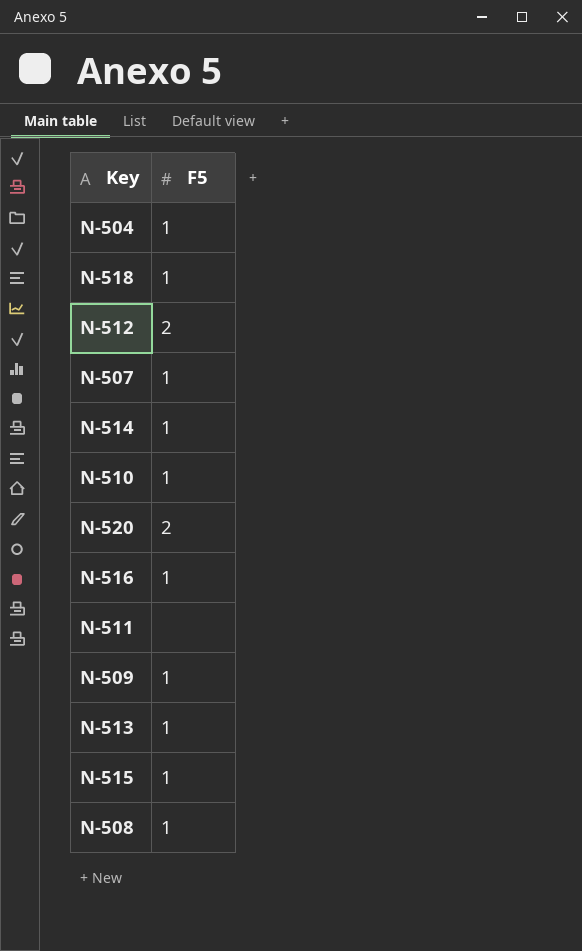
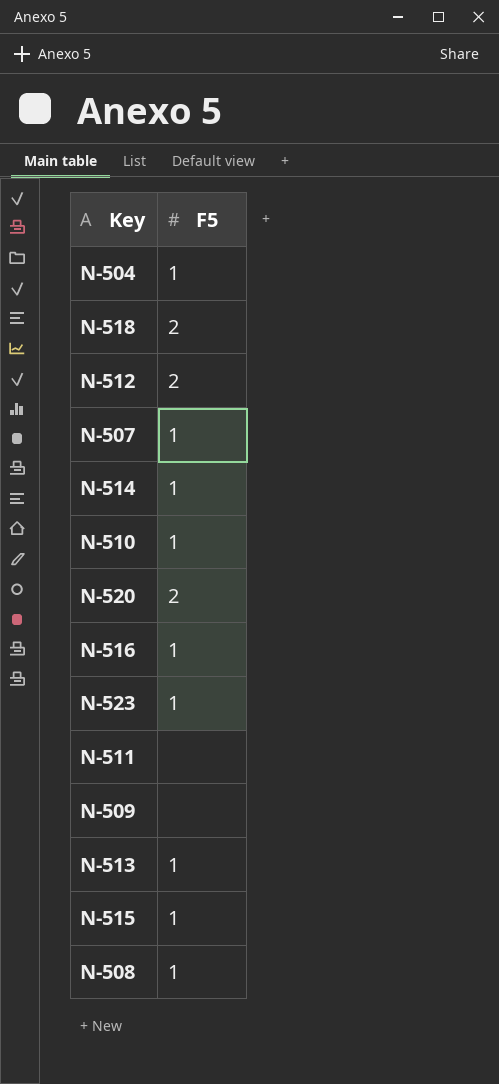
N-518 | F5: 1 -> 2
row N-523: none -> 1
N-509 | F5: 1 -> none

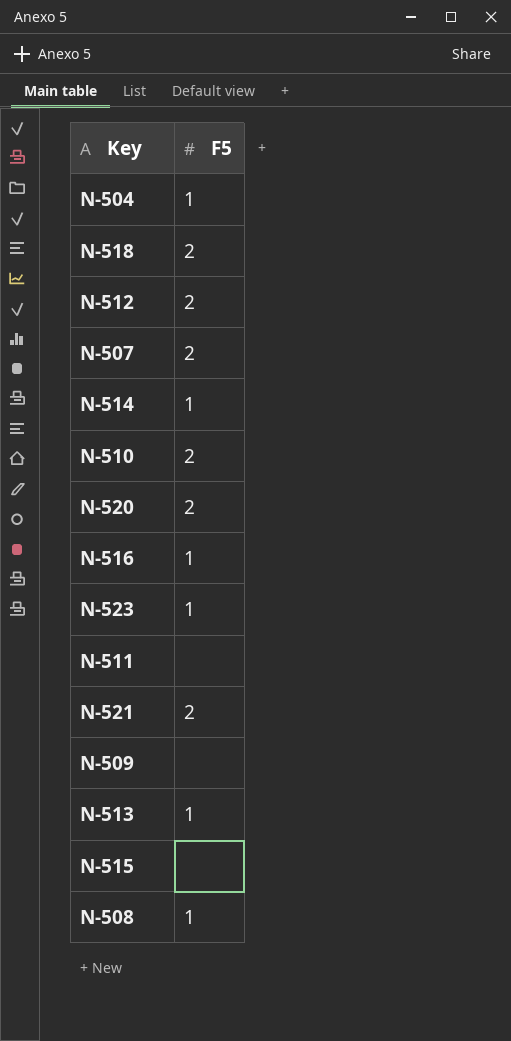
N-507 | F5: 1 -> 2
N-510 | F5: 1 -> 2
row N-521: none -> 2
N-515 | F5: 1 -> none

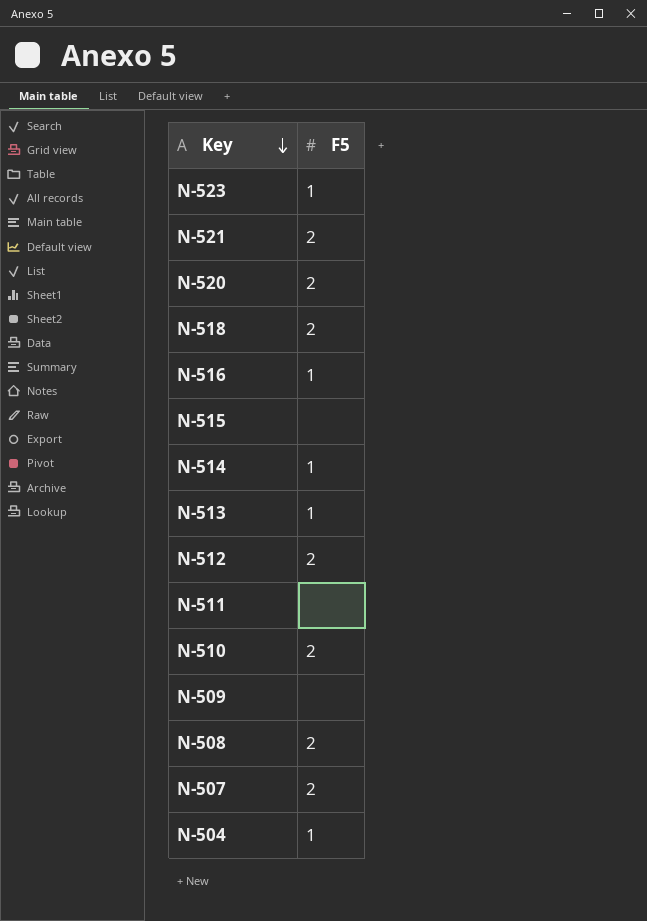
row order: none -> Key descending
N-508 | F5: 1 -> 2

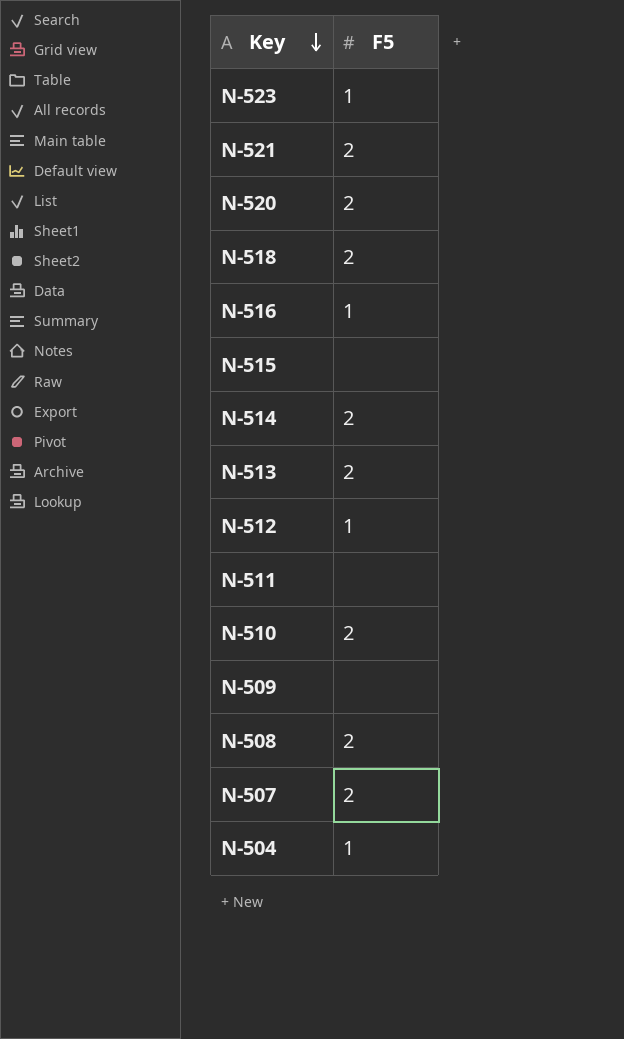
N-514 | F5: 1 -> 2
N-513 | F5: 1 -> 2
N-512 | F5: 2 -> 1

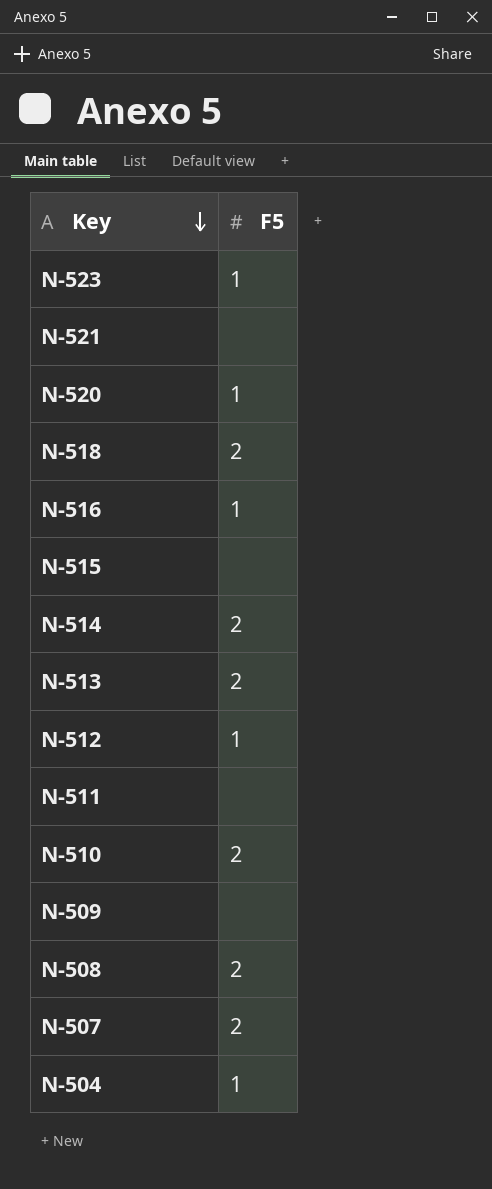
N-521 | F5: 2 -> none
N-520 | F5: 2 -> 1

